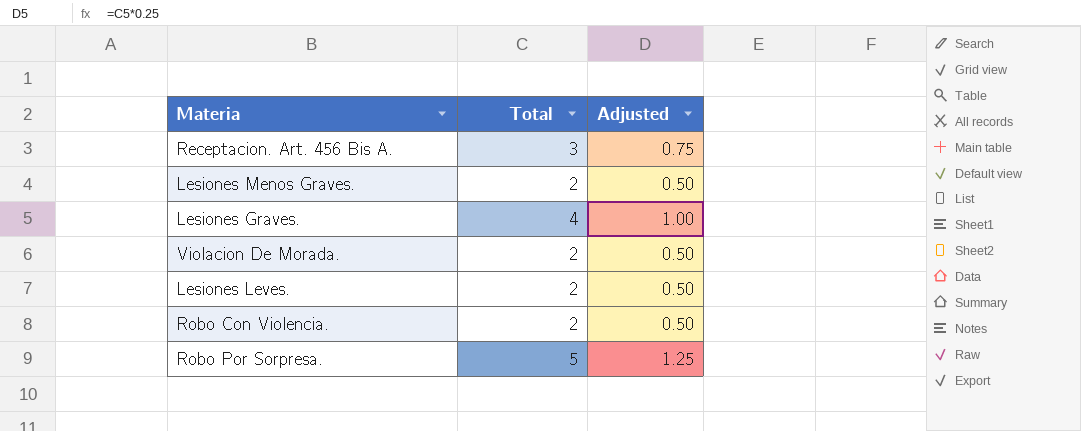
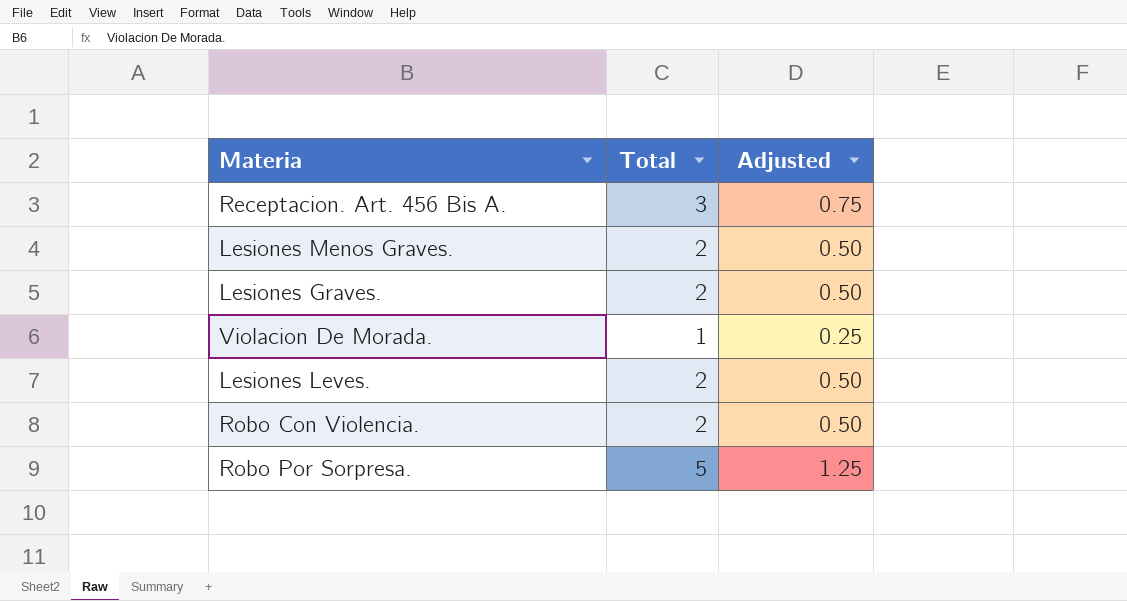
Lesiones Graves. | Total: 4 -> 2
Lesiones Graves. | Adjusted: 1.00 -> 0.50
Violacion De Morada. | Total: 2 -> 1
Violacion De Morada. | Adjusted: 0.50 -> 0.25

